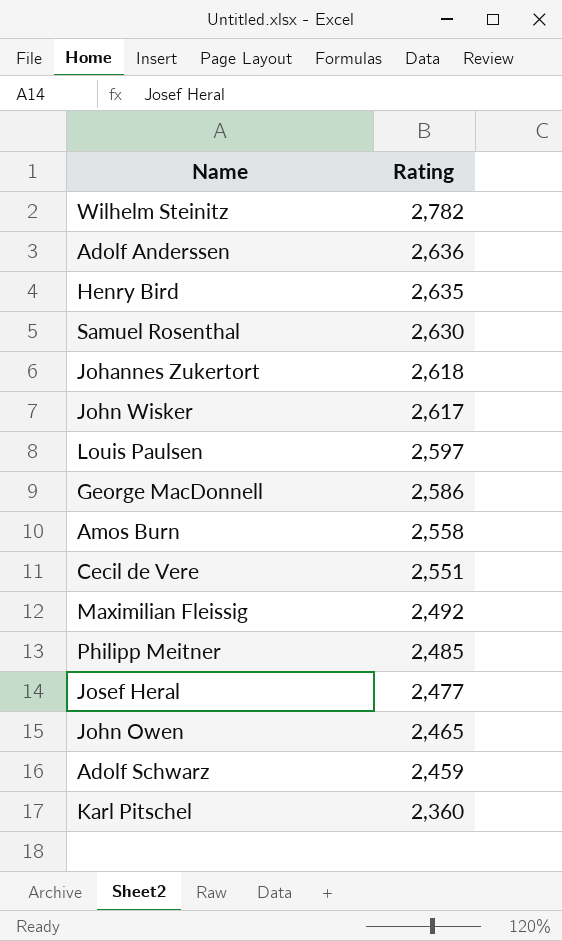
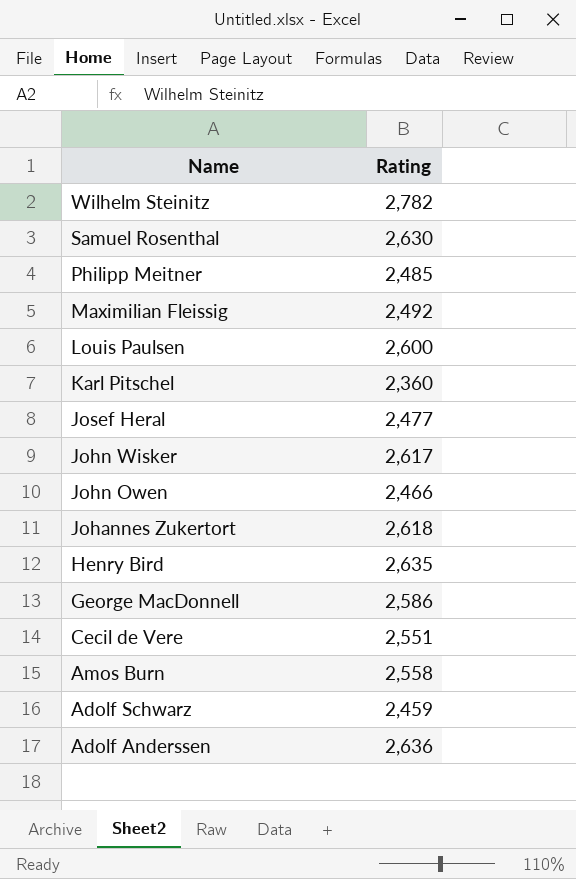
row order: Rating descending -> Name descending
Louis Paulsen | Rating: 2,597 -> 2,600
John Owen | Rating: 2,465 -> 2,466

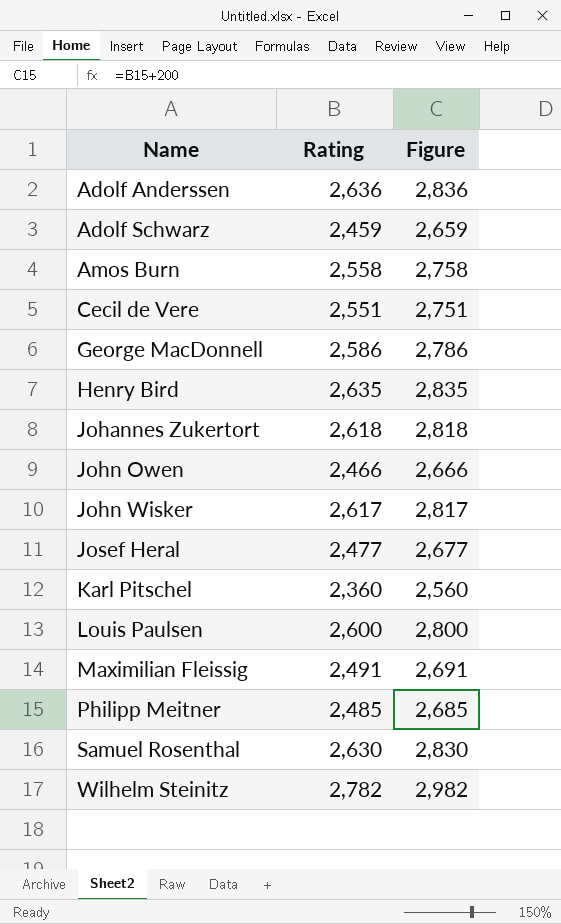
row order: Name descending -> Name ascending
column Figure | formula: none -> [Rating] + 200
Maximilian Fleissig | Rating: 2,492 -> 2,491

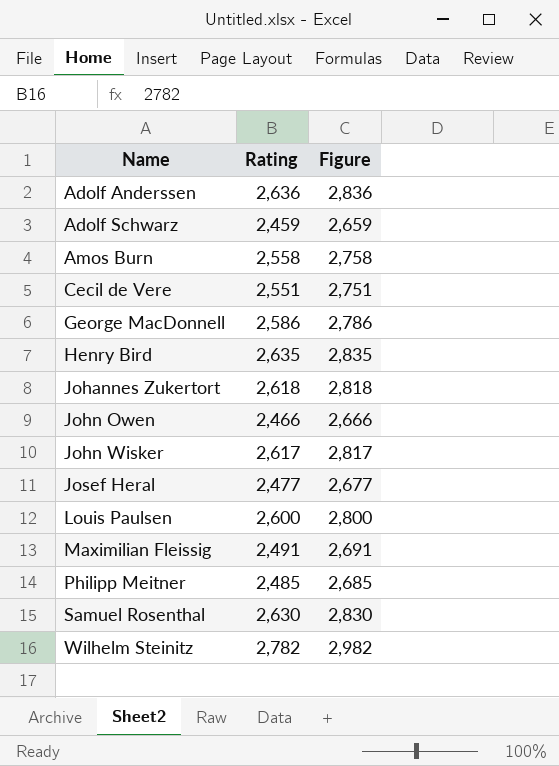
row Karl Pitschel: 2,360 | 2,560 -> none

